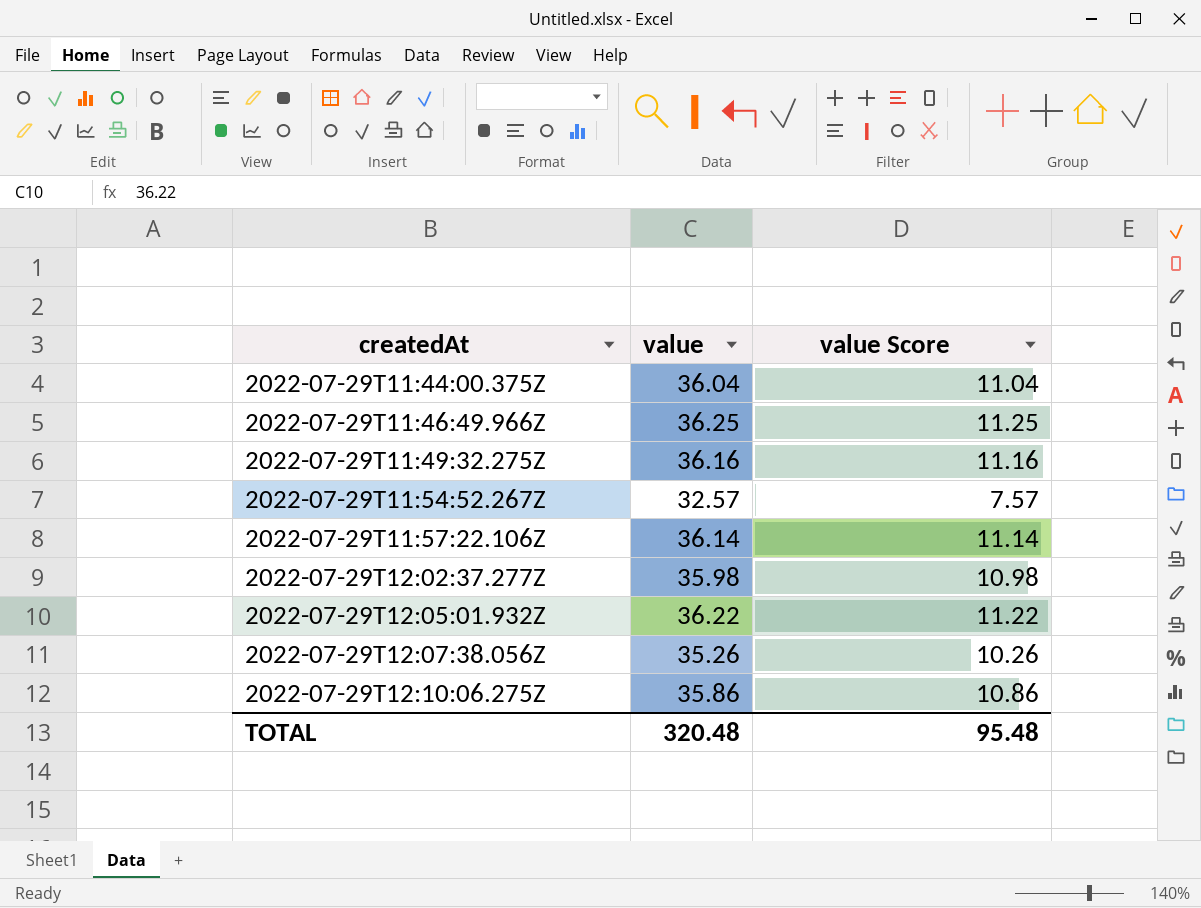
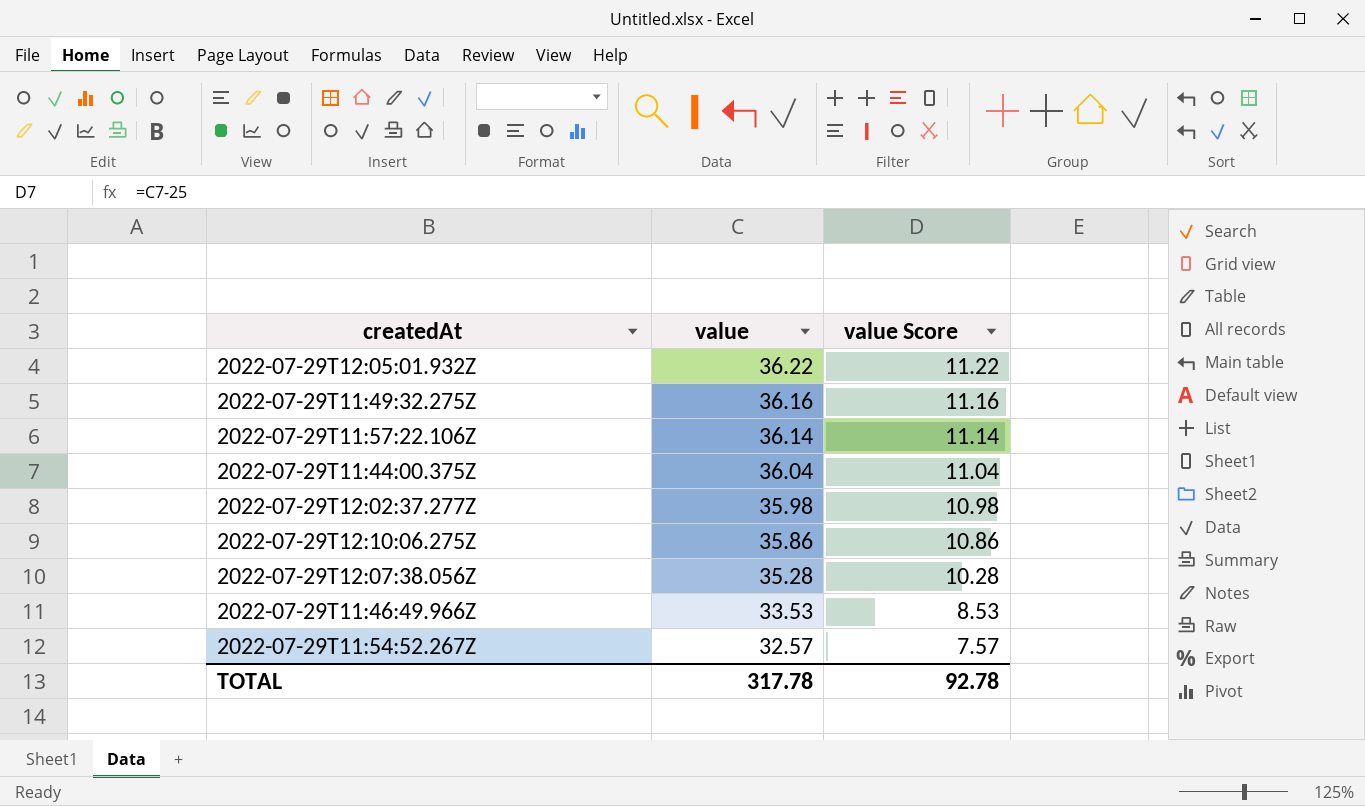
row order: createdAt ascending -> value descending
2022-07-29T12:07:38.056Z | value: 35.26 -> 35.28
2022-07-29T12:07:38.056Z | value Score: 10.26 -> 10.28
2022-07-29T11:46:49.966Z | value: 36.25 -> 33.53
2022-07-29T11:46:49.966Z | value Score: 11.25 -> 8.53
TOTAL | value: 320.48 -> 317.78
TOTAL | value Score: 95.48 -> 92.78

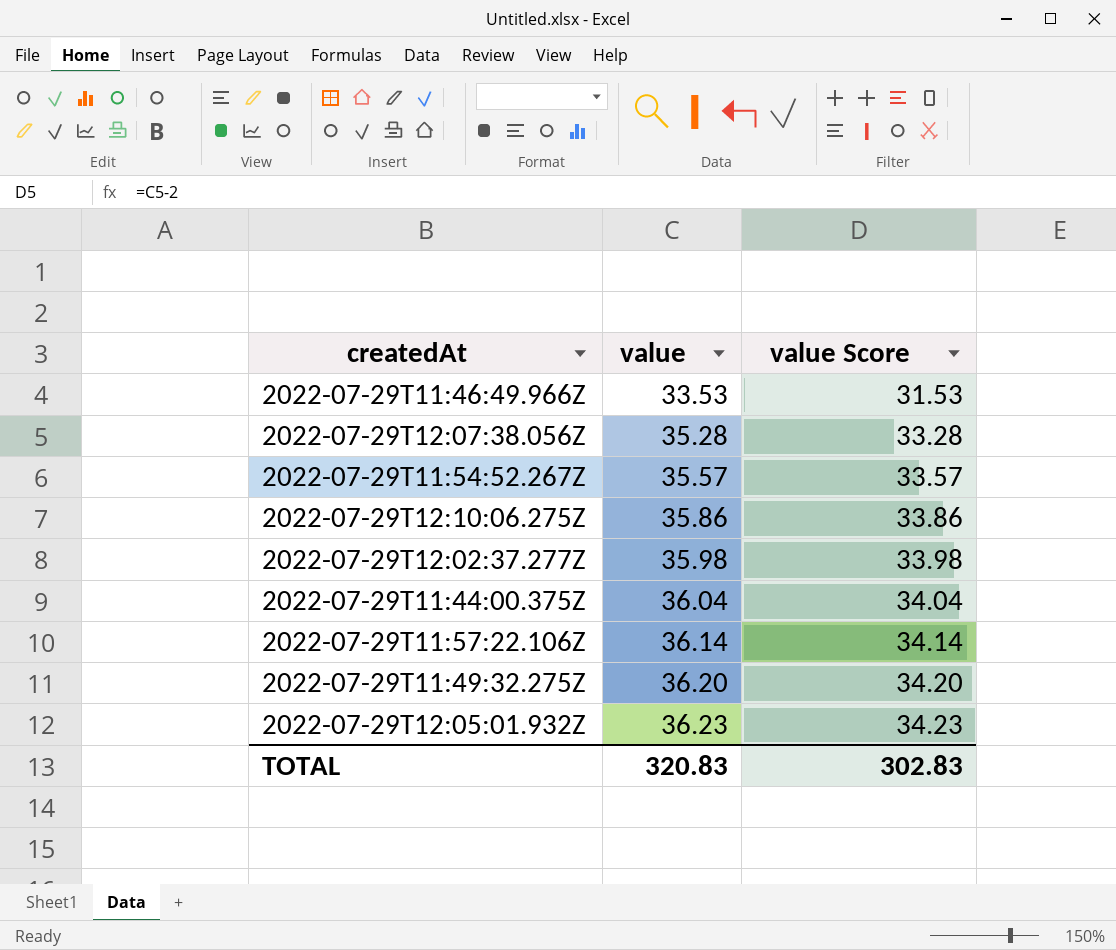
row order: value descending -> value ascending
column value Score | formula: [value] - 25 -> [value] - 2
2022-07-29T11:54:52.267Z | value: 32.57 -> 35.57
2022-07-29T11:49:32.275Z | value: 36.16 -> 36.20
2022-07-29T12:05:01.932Z | value: 36.22 -> 36.23
TOTAL | value: 317.78 -> 320.83
TOTAL | value Score: 92.78 -> 302.83

